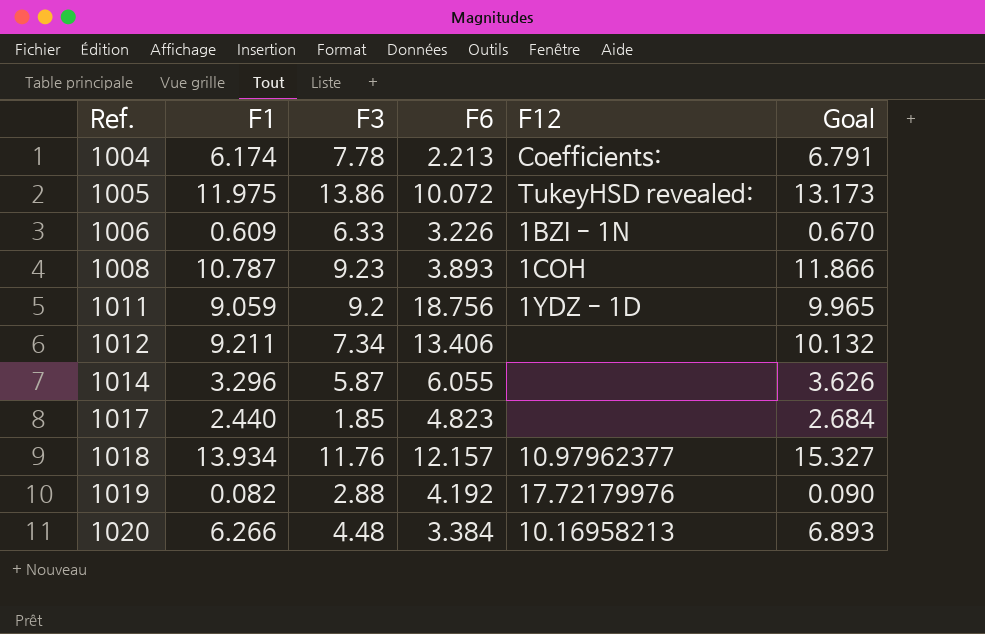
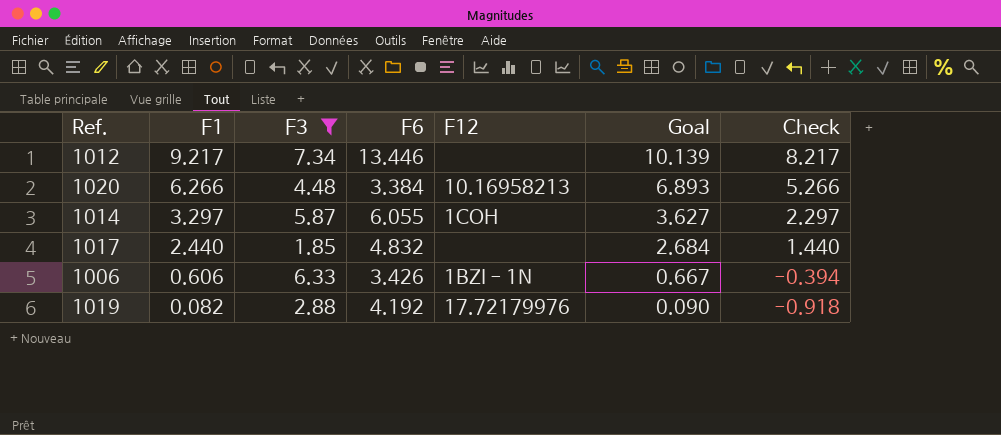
filter: none -> F3 <= 7.34
row order: Ref. ascending -> F1 descending
column Check | formula: none -> [F1] - 1
1012 | F1: 9.211 -> 9.217
1012 | F6: 13.406 -> 13.446
1012 | Goal: 10.132 -> 10.139
1014 | F1: 3.296 -> 3.297
1014 | F12: none -> 1COH
1014 | Goal: 3.626 -> 3.627
1017 | F6: 4.823 -> 4.832
1006 | F1: 0.609 -> 0.606
1006 | F6: 3.226 -> 3.426
1006 | Goal: 0.670 -> 0.667

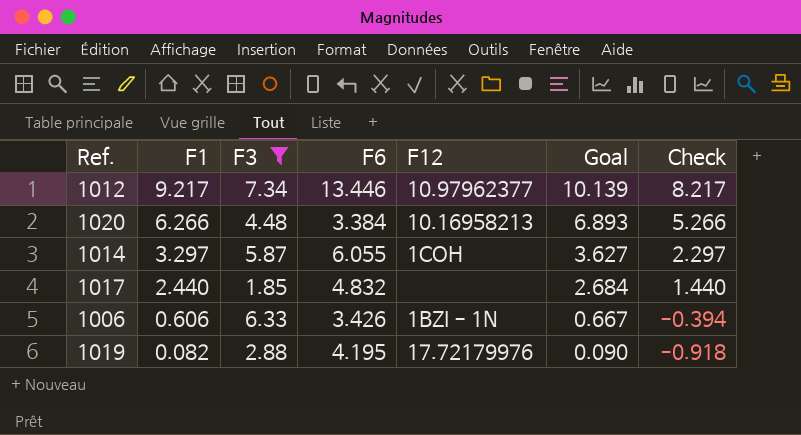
1012 | F12: none -> 10.97962377
1019 | F6: 4.192 -> 4.195

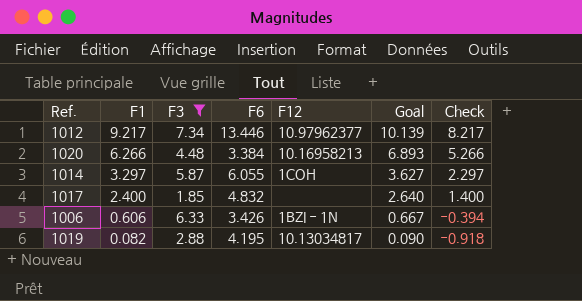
1017 | F1: 2.440 -> 2.400
1017 | Goal: 2.684 -> 2.640
1017 | Check: 1.440 -> 1.400
1019 | F12: 17.72179976 -> 10.13034817

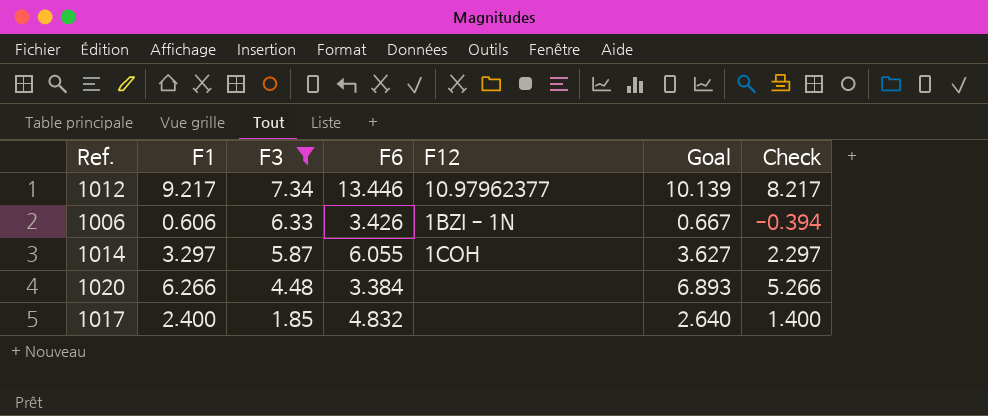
row order: F1 descending -> F3 descending
row 1019: 0.082 | 2.88 | 4.195 | 10.13034817 | 0.090 | -0.918 -> none
1020 | F12: 10.16958213 -> none

